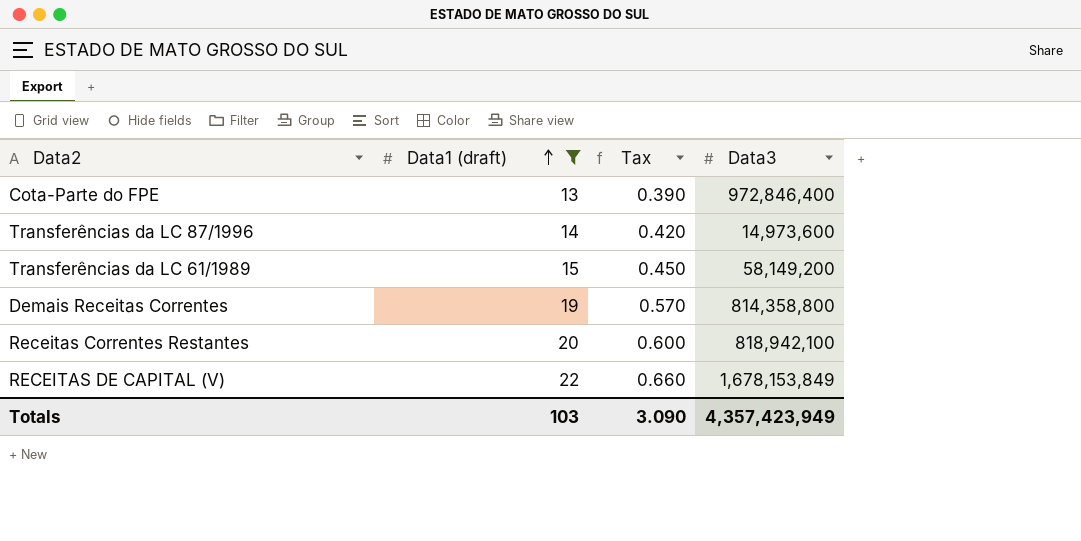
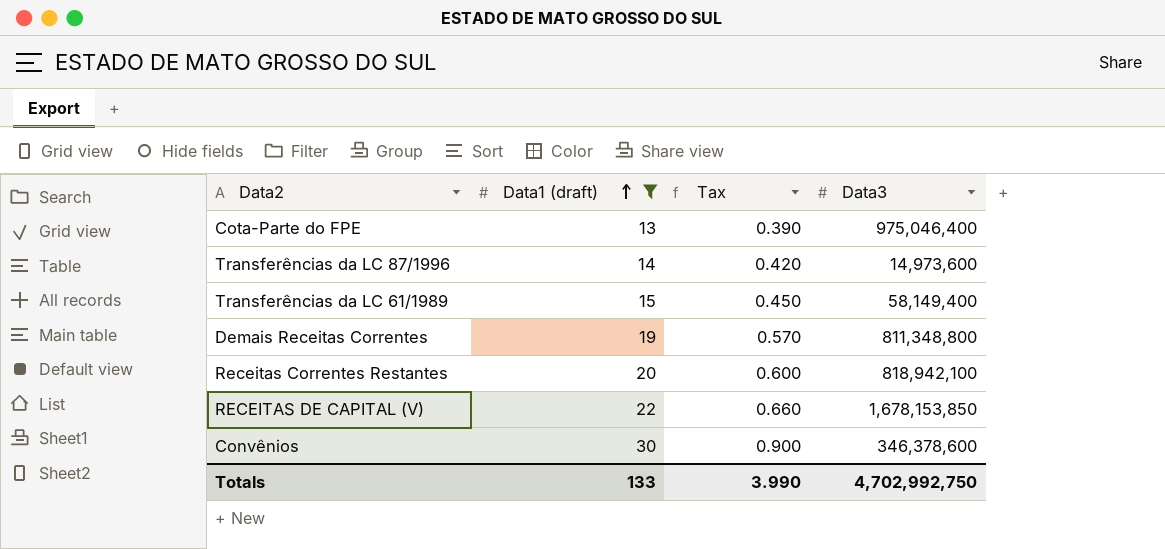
Cota-Parte do FPE | Data3: 972,846,400 -> 975,046,400
Transferências da LC 61/1989 | Data3: 58,149,200 -> 58,149,400
Demais Receitas Correntes | Data3: 814,358,800 -> 811,348,800
RECEITAS DE CAPITAL (V) | Data3: 1,678,153,849 -> 1,678,153,850
row Convênios: none -> 30 | 0.900 | 346,378,600
Totals | Data1 (draft): 103 -> 133
Totals | Tax: 3.090 -> 3.990
Totals | Data3: 4,357,423,949 -> 4,702,992,750

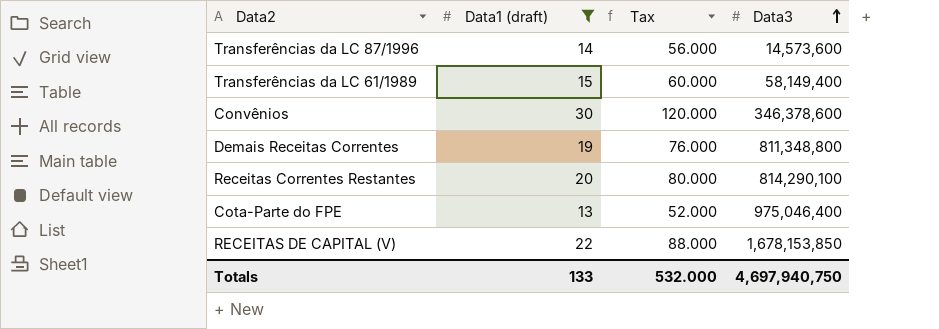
row order: Data1 (draft) ascending -> Data3 ascending
column Tax | formula: [Data1 (draft)] * 0.03 -> [Data1 (draft)] * 4
Transferências da LC 87/1996 | Data3: 14,973,600 -> 14,573,600
Receitas Correntes Restantes | Data3: 818,942,100 -> 814,290,100
Totals | Tax: 3.990 -> 532.000
Totals | Data3: 4,702,992,750 -> 4,697,940,750

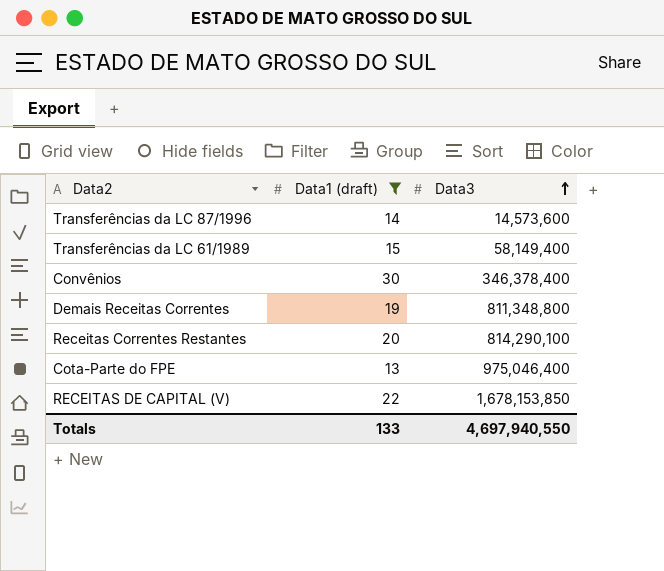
column Tax | formula: [Data1 (draft)] * 4 -> none
Convênios | Data3: 346,378,600 -> 346,378,400
Totals | Data3: 4,697,940,750 -> 4,697,940,550

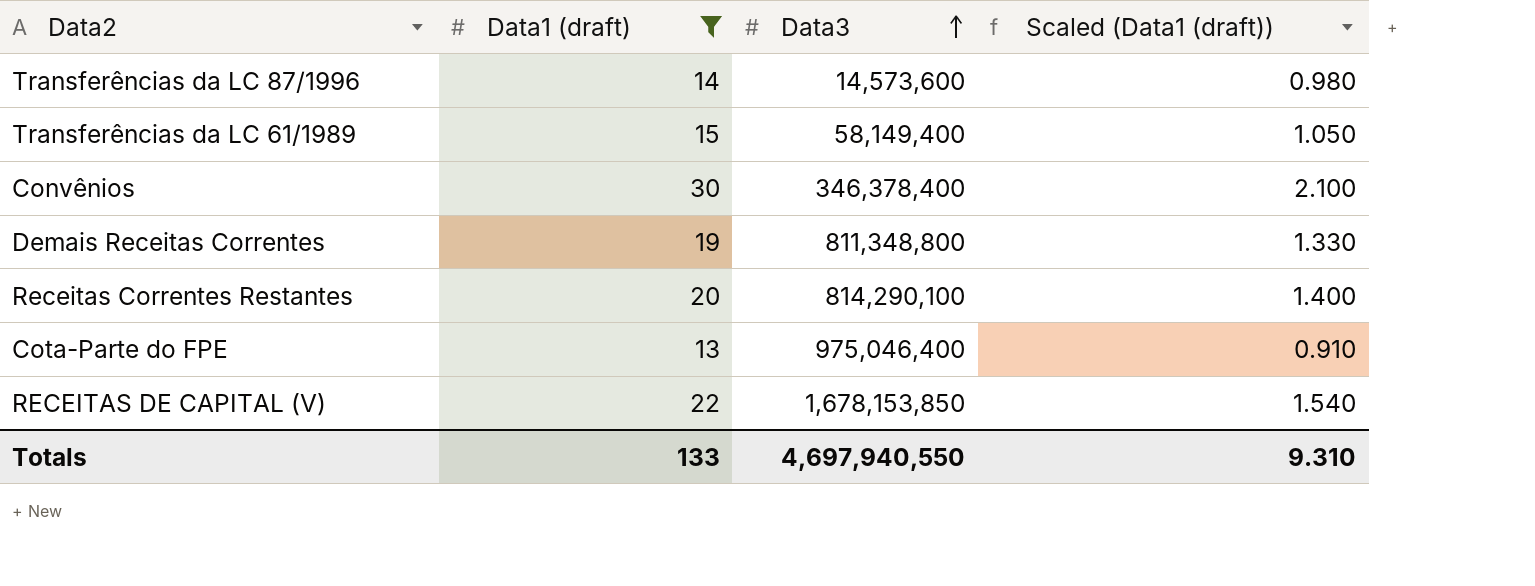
column Scaled (Data1 (draft)) | formula: none -> [Data1 (draft)] * 0.07

